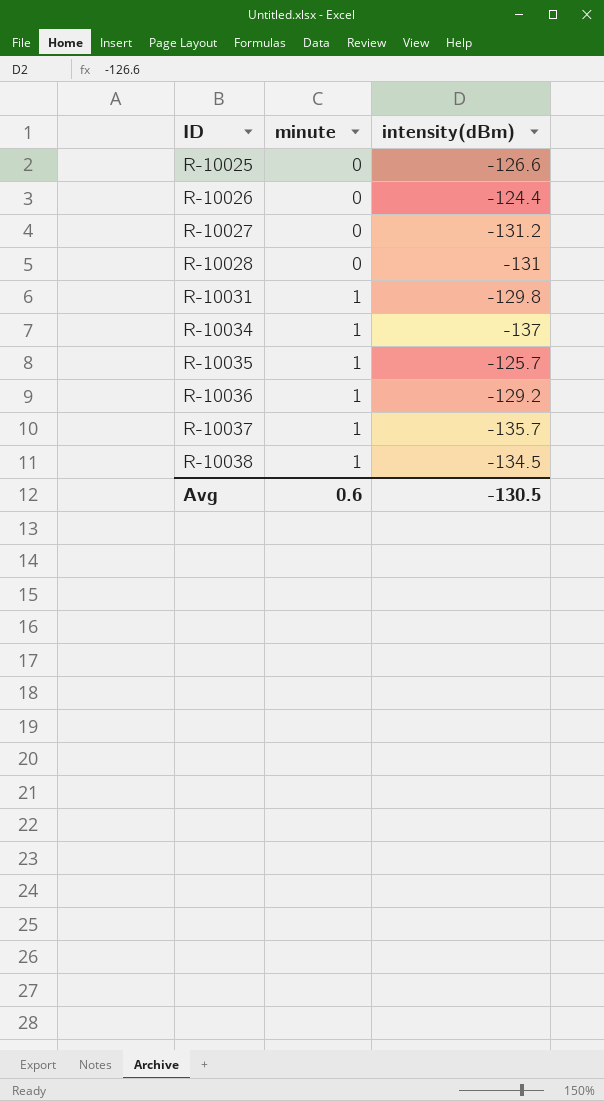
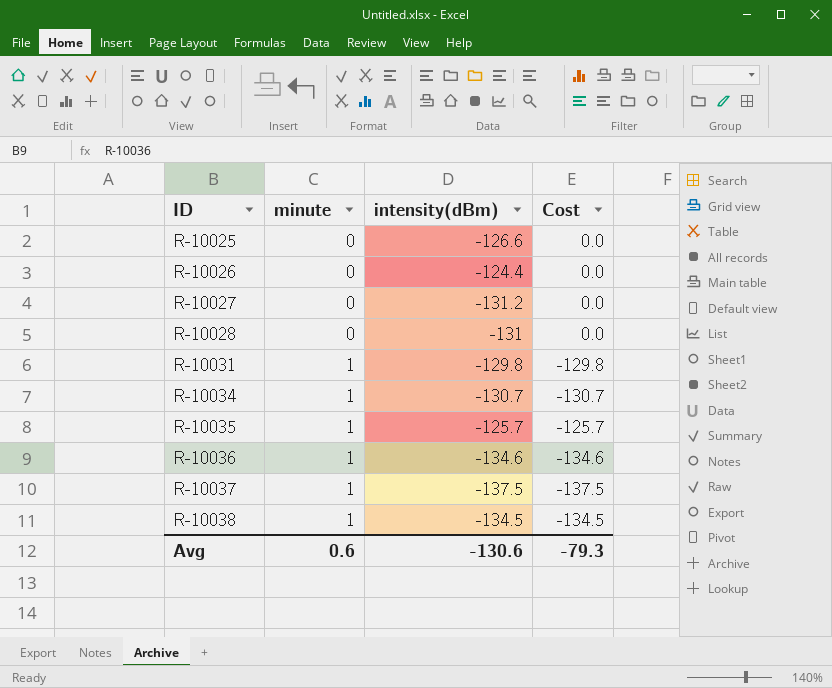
column Cost | formula: none -> [minute] * [intensity(dBm)]
R-10034 | intensity(dBm): -137 -> -130.7
R-10036 | intensity(dBm): -129.2 -> -134.6
R-10037 | intensity(dBm): -135.7 -> -137.5
Avg | intensity(dBm): -130.5 -> -130.6

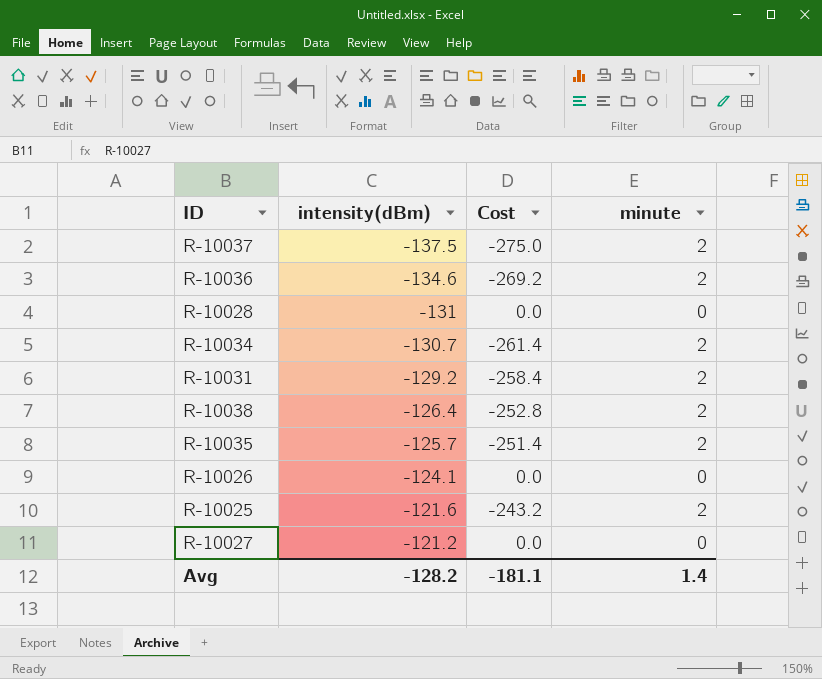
row order: ID ascending -> intensity(dBm) ascending
column minute | position: 2 -> 4
R-10037 | Cost: -137.5 -> -275.0
R-10037 | minute: 1 -> 2
R-10036 | Cost: -134.6 -> -269.2
R-10036 | minute: 1 -> 2
R-10034 | Cost: -130.7 -> -261.4
R-10034 | minute: 1 -> 2
R-10031 | intensity(dBm): -129.8 -> -129.2
R-10031 | Cost: -129.8 -> -258.4
R-10031 | minute: 1 -> 2
R-10038 | intensity(dBm): -134.5 -> -126.4
R-10038 | Cost: -134.5 -> -252.8
R-10038 | minute: 1 -> 2
R-10035 | Cost: -125.7 -> -251.4
R-10035 | minute: 1 -> 2
R-10026 | intensity(dBm): -124.4 -> -124.1
R-10025 | intensity(dBm): -126.6 -> -121.6
R-10025 | Cost: 0.0 -> -243.2
R-10025 | minute: 0 -> 2
R-10027 | intensity(dBm): -131.2 -> -121.2
Avg | intensity(dBm): -130.6 -> -128.2
Avg | Cost: -79.3 -> -181.1
Avg | minute: 0.6 -> 1.4

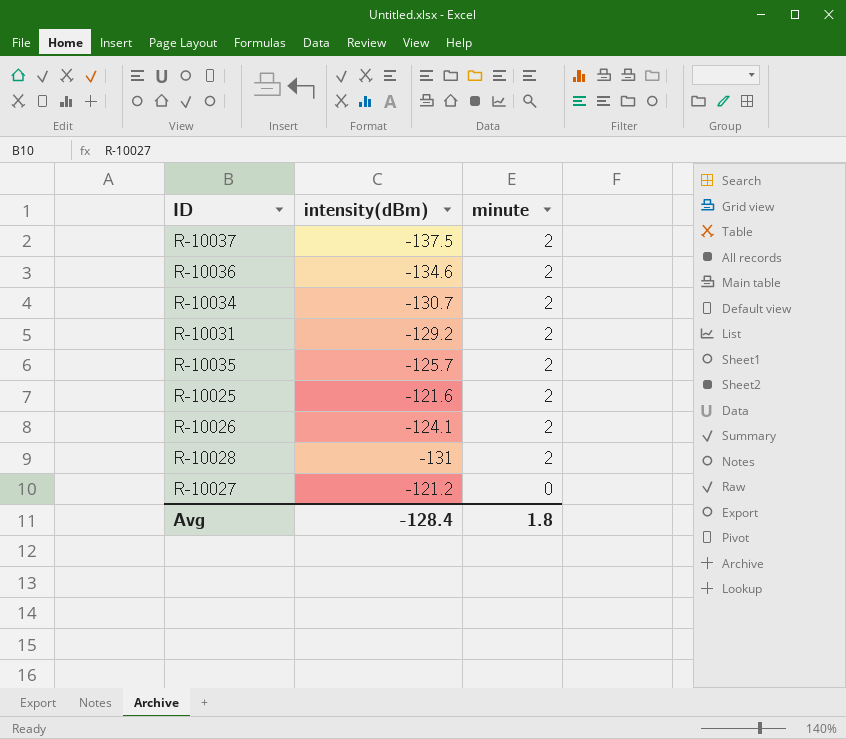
row order: intensity(dBm) ascending -> minute descending
column Cost | formula: [intensity(dBm)] * [minute] -> none
row R-10038: -126.4 | -252.8 | 2 -> none
R-10026 | minute: 0 -> 2
R-10028 | minute: 0 -> 2
Avg | intensity(dBm): -128.2 -> -128.4
Avg | minute: 1.4 -> 1.8

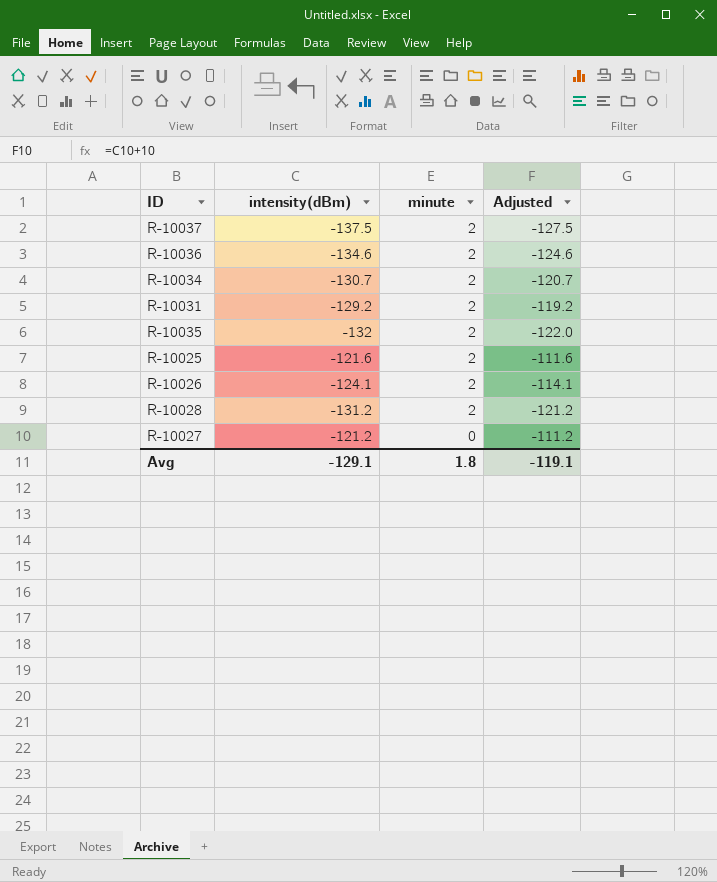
column Adjusted | formula: none -> [intensity(dBm)] + 10
R-10035 | intensity(dBm): -125.7 -> -132
R-10028 | intensity(dBm): -131 -> -131.2
Avg | intensity(dBm): -128.4 -> -129.1

